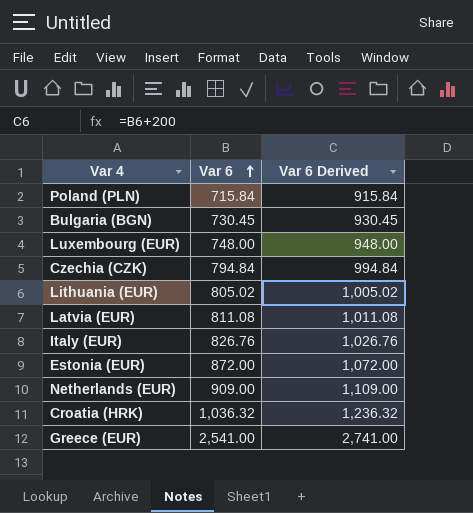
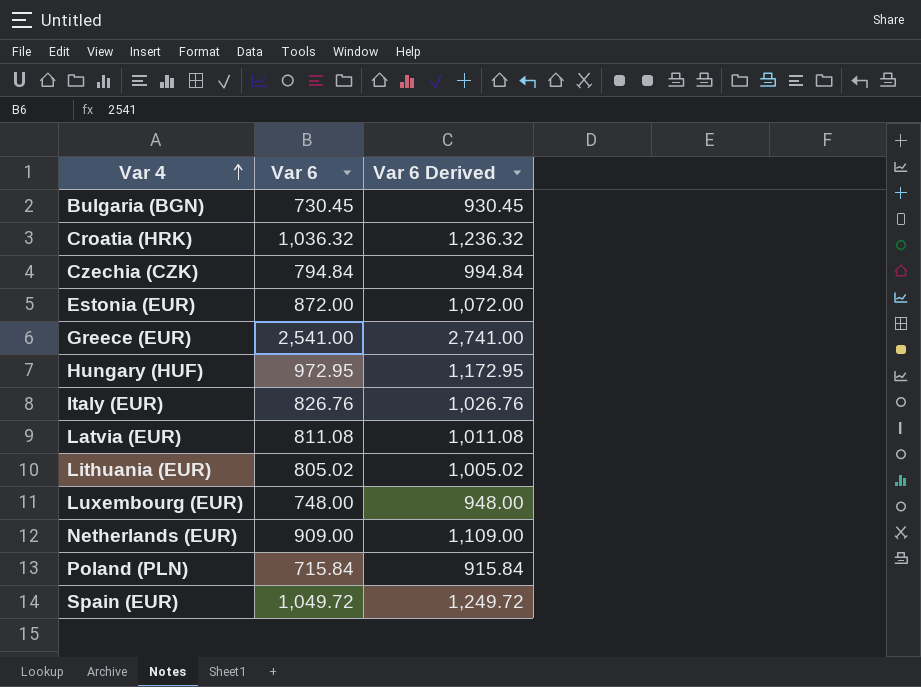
row order: Var 6 ascending -> Var 4 ascending
row Hungary (HUF): none -> 972.95 | 1,172.95
row Spain (EUR): none -> 1,049.72 | 1,249.72

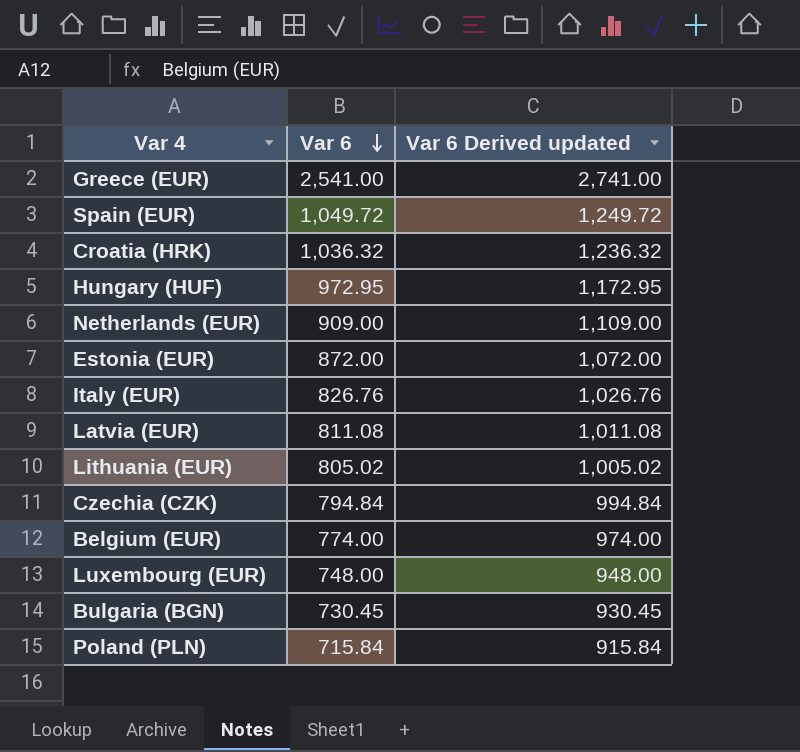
row order: Var 4 ascending -> Var 6 descending
column name: Var 6 Derived -> Var 6 Derived updated
row Belgium (EUR): none -> 774.00 | 974.00

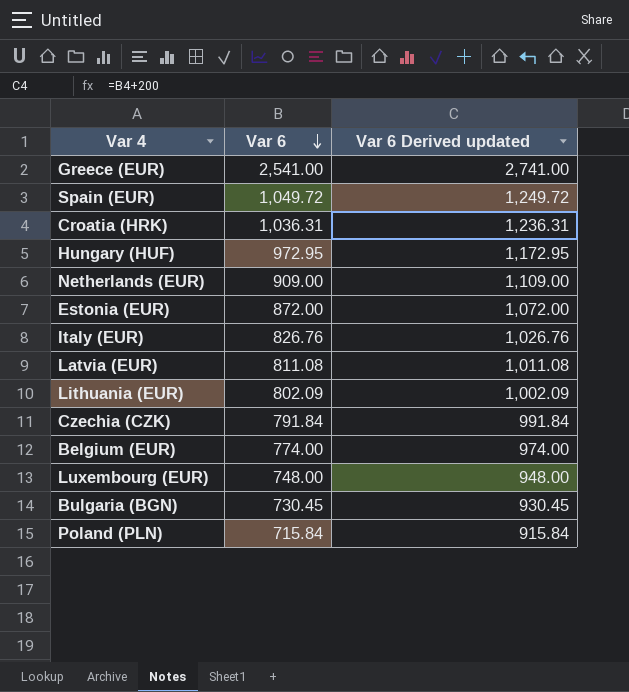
Croatia (HRK) | Var 6: 1,036.32 -> 1,036.31
Croatia (HRK) | Var 6 Derived updated: 1,236.32 -> 1,236.31
Lithuania (EUR) | Var 6: 805.02 -> 802.09
Lithuania (EUR) | Var 6 Derived updated: 1,005.02 -> 1,002.09
Czechia (CZK) | Var 6: 794.84 -> 791.84
Czechia (CZK) | Var 6 Derived updated: 994.84 -> 991.84

